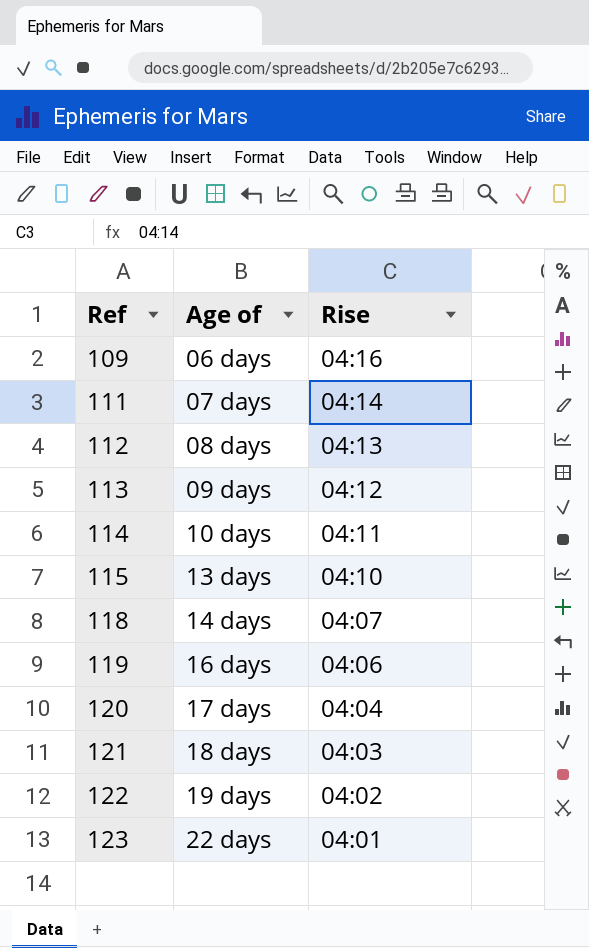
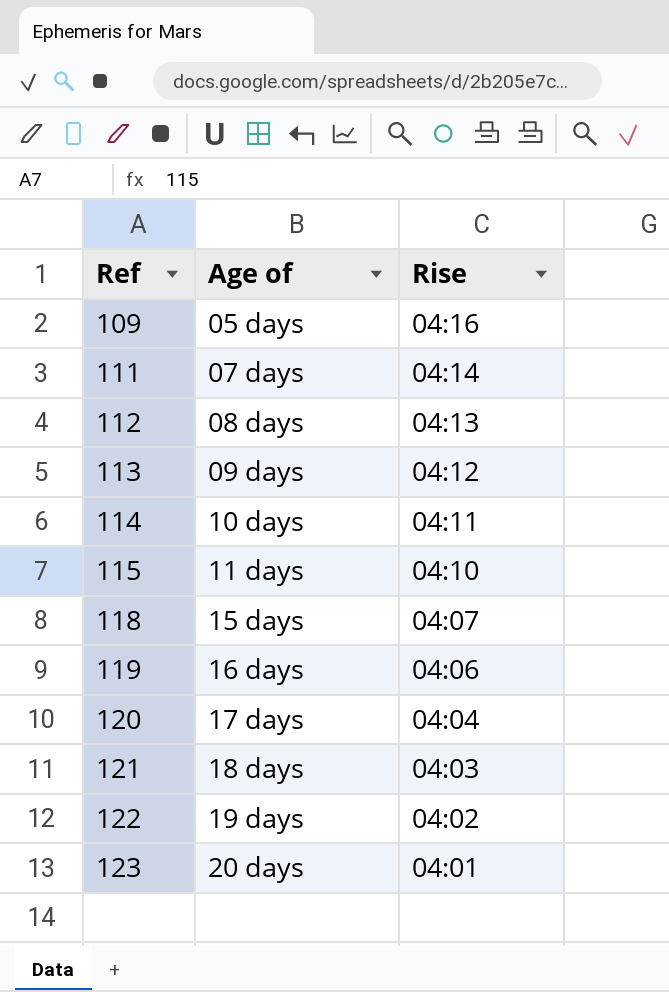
109 | Age of: 06 days -> 05 days
115 | Age of: 13 days -> 11 days
118 | Age of: 14 days -> 15 days
123 | Age of: 22 days -> 20 days

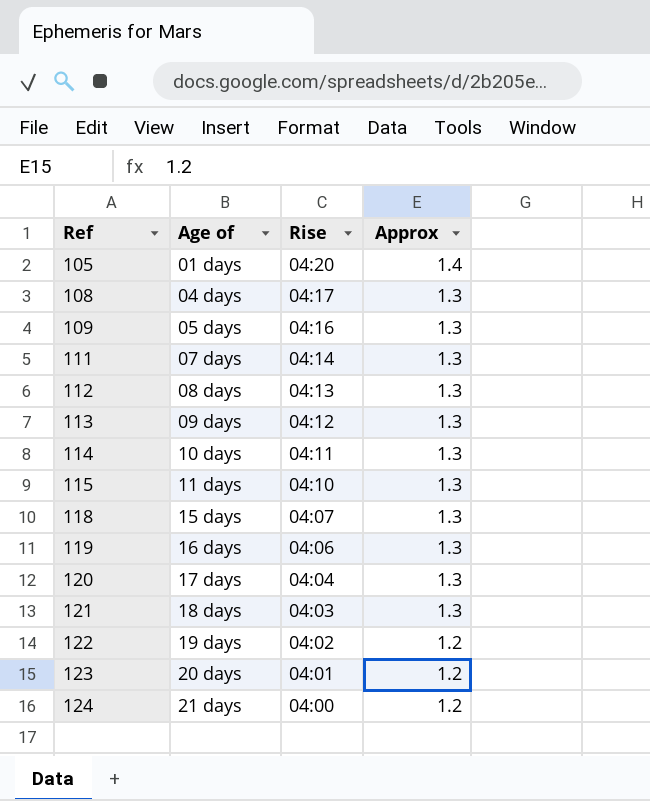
column Approx | position: none -> 4
row 105: none -> 01 days | 04:20 | 1.4
row 108: none -> 04 days | 04:17 | 1.3
row 124: none -> 21 days | 04:00 | 1.2

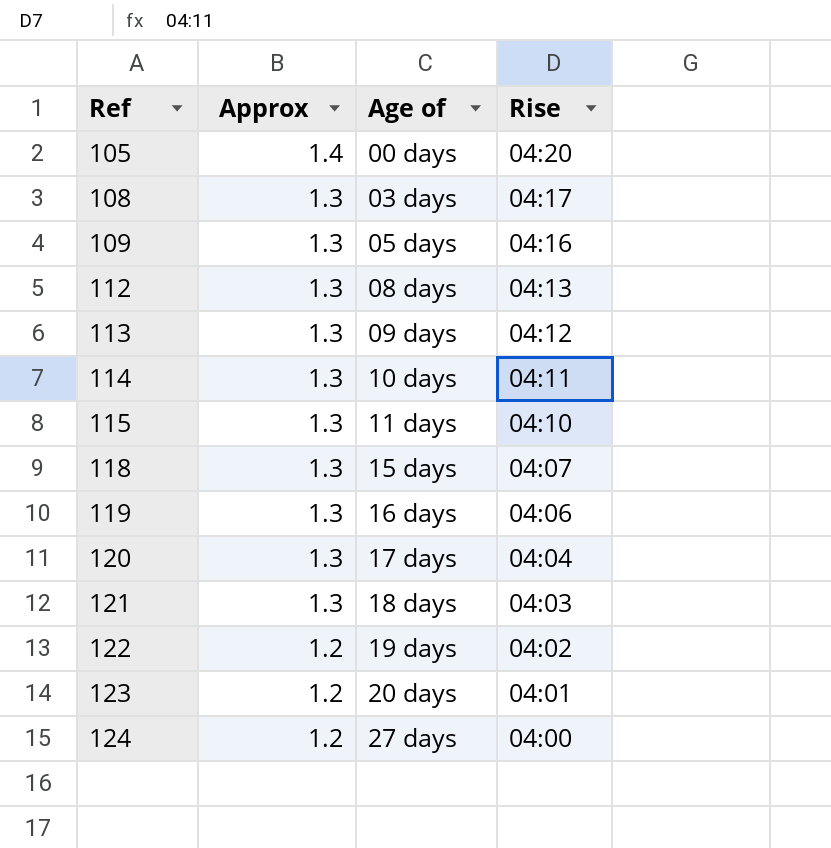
column Approx | position: 4 -> 2
row 111: 07 days | 04:14 | 1.3 -> none
105 | Age of: 01 days -> 00 days
108 | Age of: 04 days -> 03 days
124 | Age of: 21 days -> 27 days

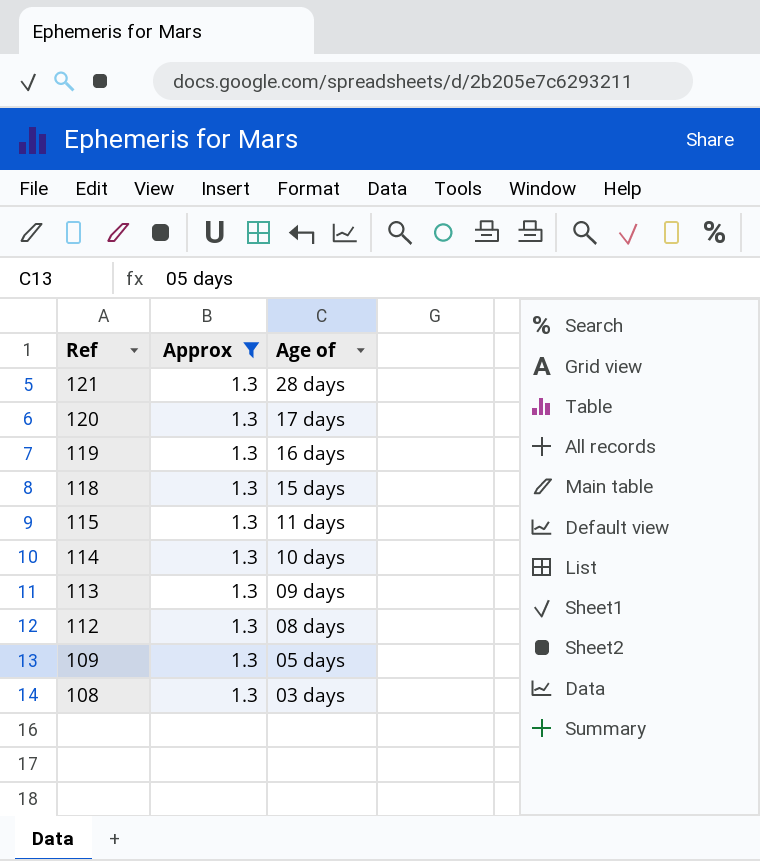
filter: none -> Approx = 1.3
row order: Ref ascending -> Ref descending
column Rise | position: 4 -> none
121 | Age of: 18 days -> 28 days

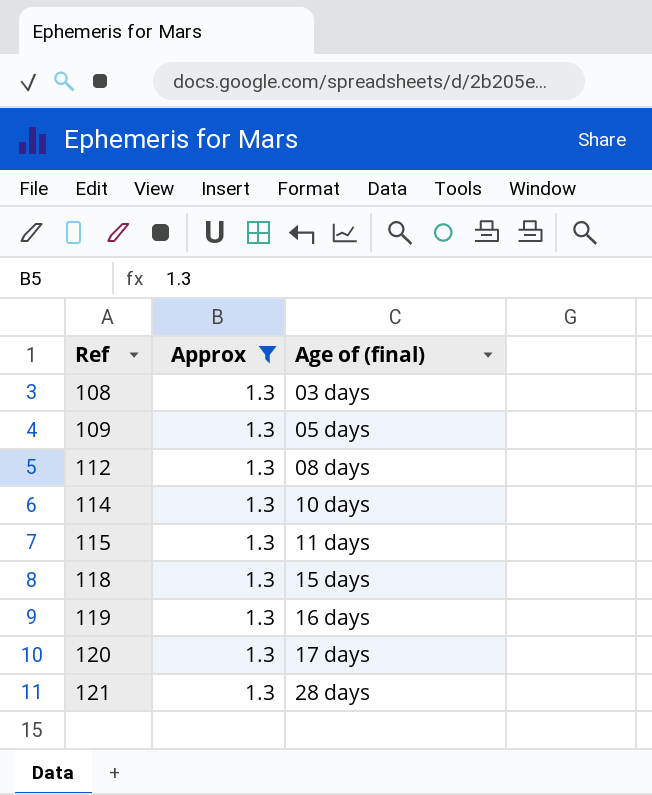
row order: Ref descending -> Ref ascending
column name: Age of -> Age of (final)
row 113: 1.3 | 09 days -> none

